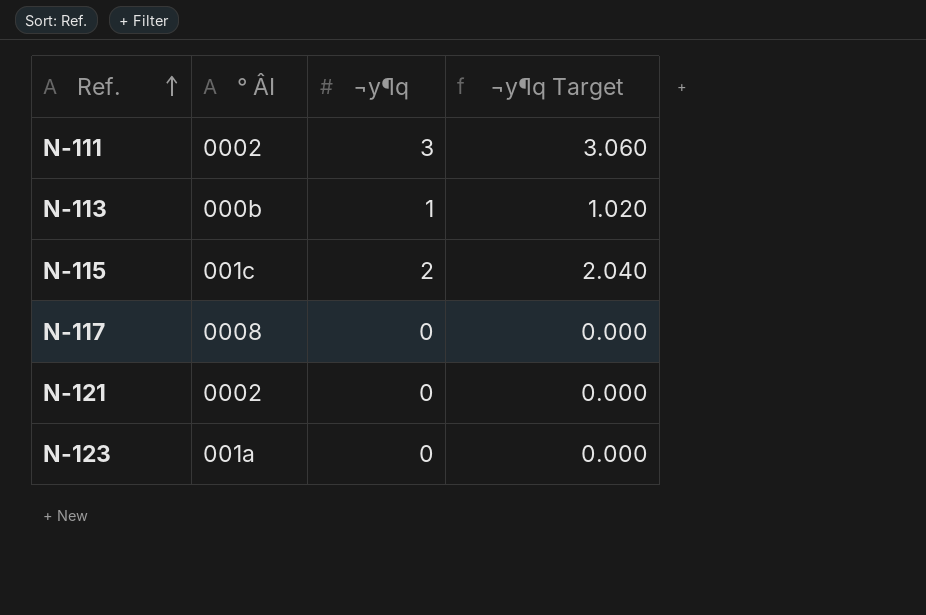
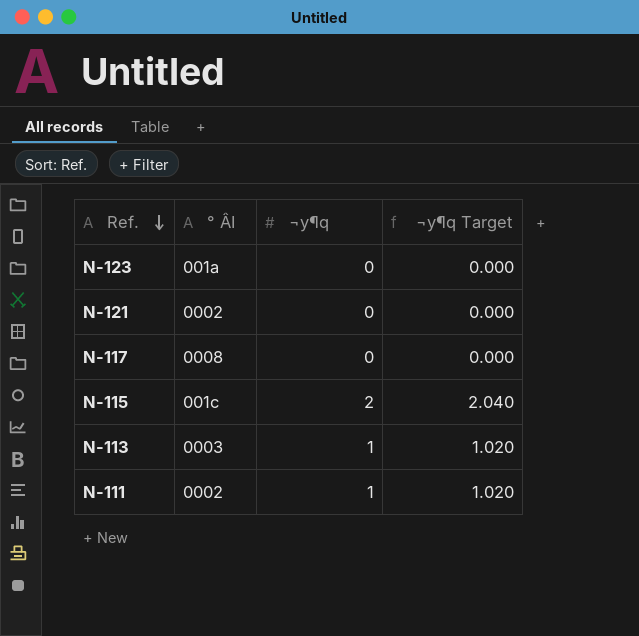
row order: Ref. ascending -> Ref. descending
N-113 | ° ÂI: 000b -> 0003
N-111 | ¬y¶q: 3 -> 1
N-111 | ¬y¶q Target: 3.060 -> 1.020

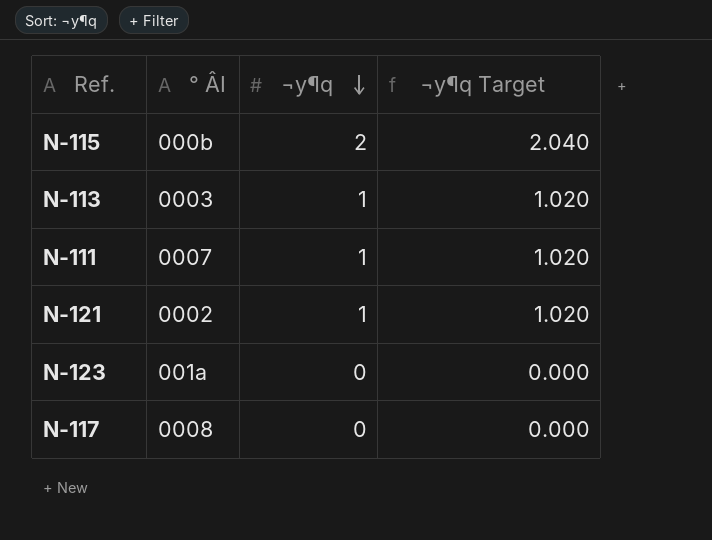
row order: Ref. descending -> ¬y¶q descending
N-115 | ° ÂI: 001c -> 000b
N-111 | ° ÂI: 0002 -> 0007
N-121 | ¬y¶q: 0 -> 1
N-121 | ¬y¶q Target: 0.000 -> 1.020

